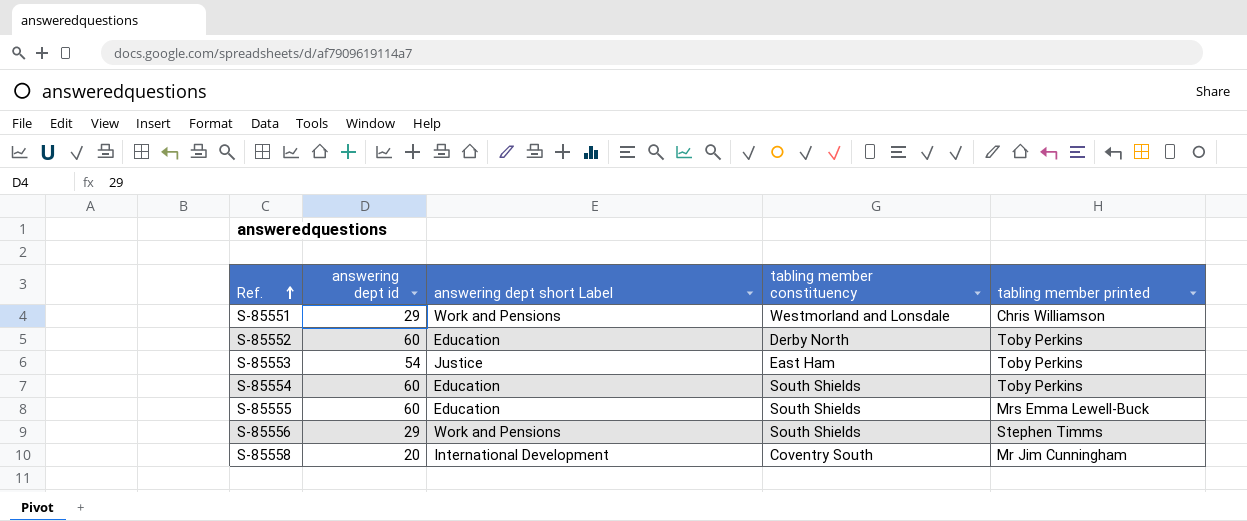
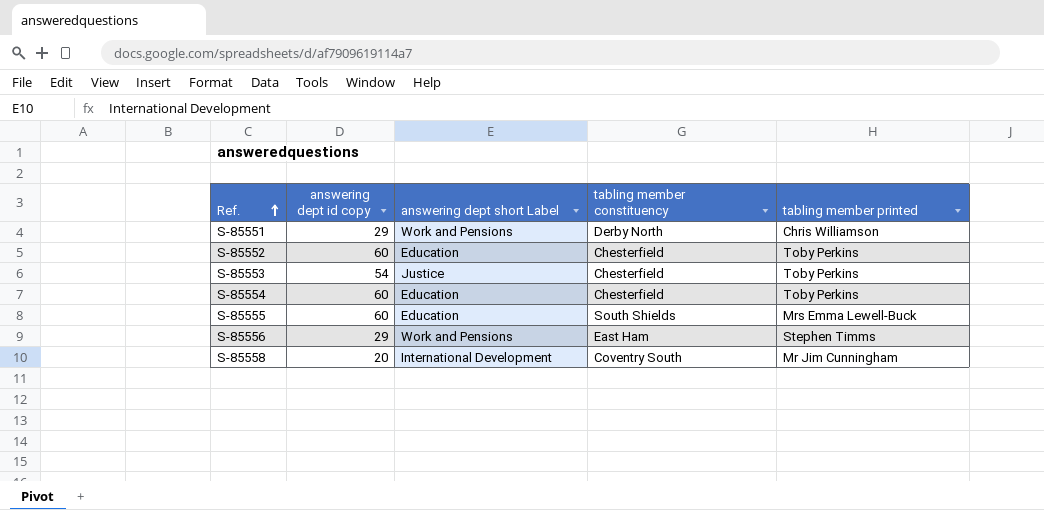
column name: answering dept id -> answering dept id copy
S-85551 | tabling member constituency: Westmorland and Lonsdale -> Derby North
S-85552 | tabling member constituency: Derby North -> Chesterfield
S-85553 | tabling member constituency: East Ham -> Chesterfield
S-85554 | tabling member constituency: South Shields -> Chesterfield
S-85556 | tabling member constituency: South Shields -> East Ham

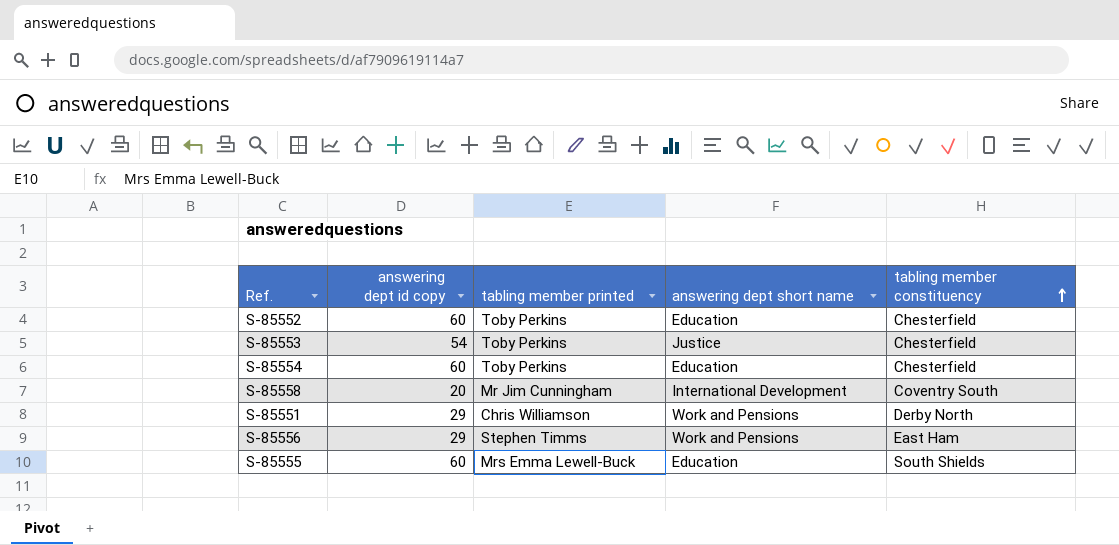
row order: Ref. ascending -> tabling member constituency ascending
column tabling member printed | position: 5 -> 3
column name: answering dept short Label -> answering dept short name

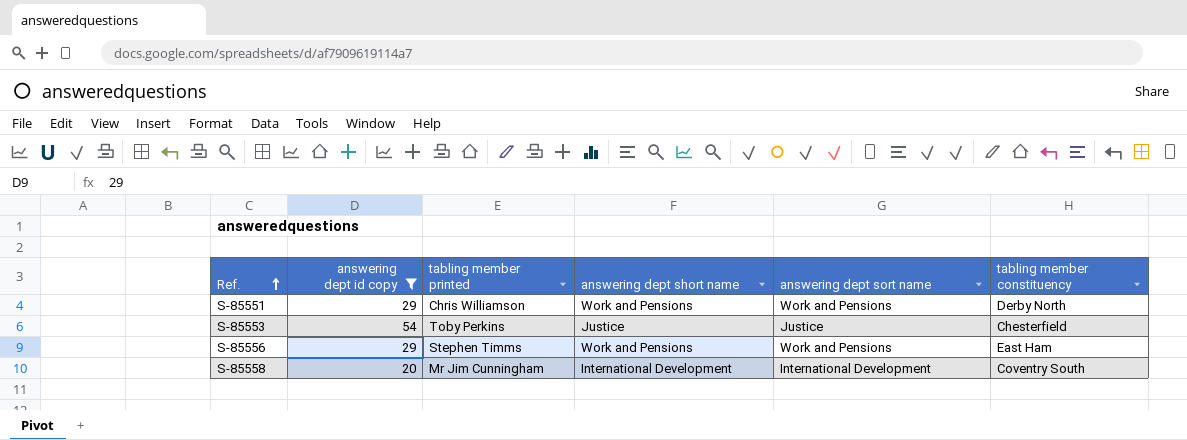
filter: none -> answering dept id copy != 60
row order: tabling member constituency ascending -> Ref. ascending
column answering dept sort name | position: none -> 5

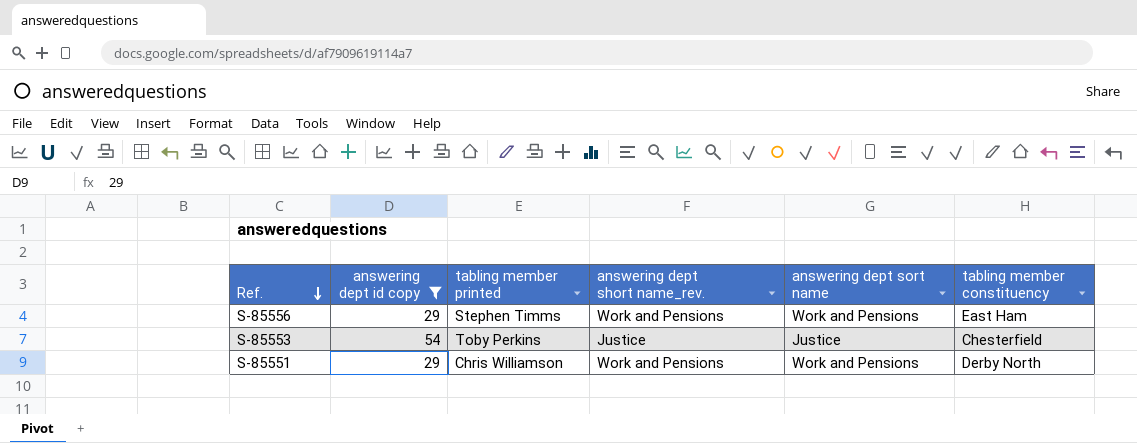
row order: Ref. ascending -> Ref. descending
column name: answering dept short name -> answering dept short name_rev.
row S-85558: 20 | Mr Jim Cunningham | International Development | International Development | Coventry South -> none

